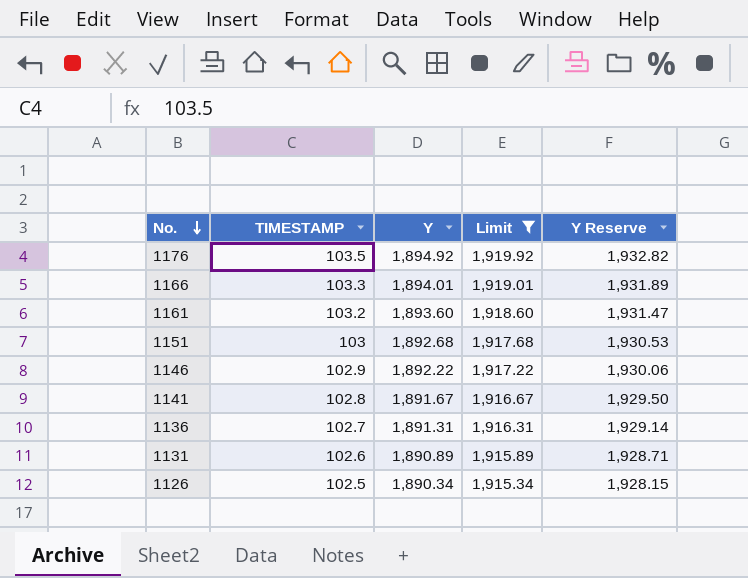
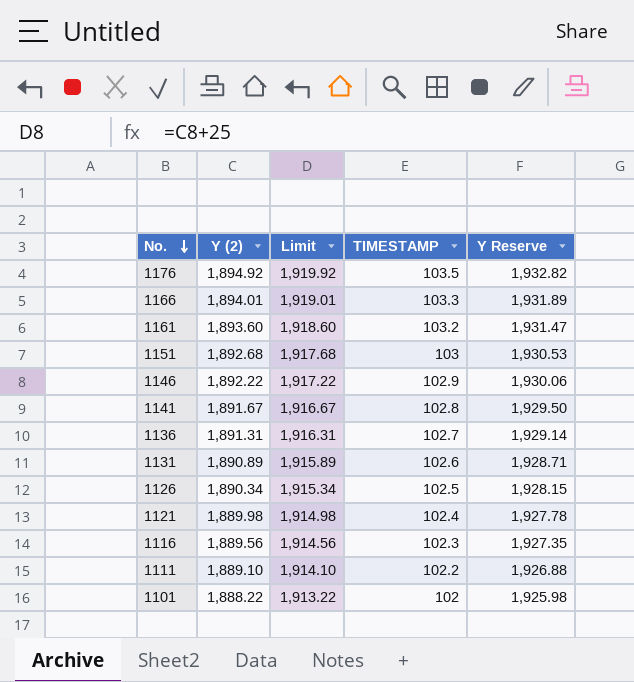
filter: Limit >= 1,915.34 -> none
column name: Y -> Y (2)
column TIMESTAMP | position: 2 -> 4

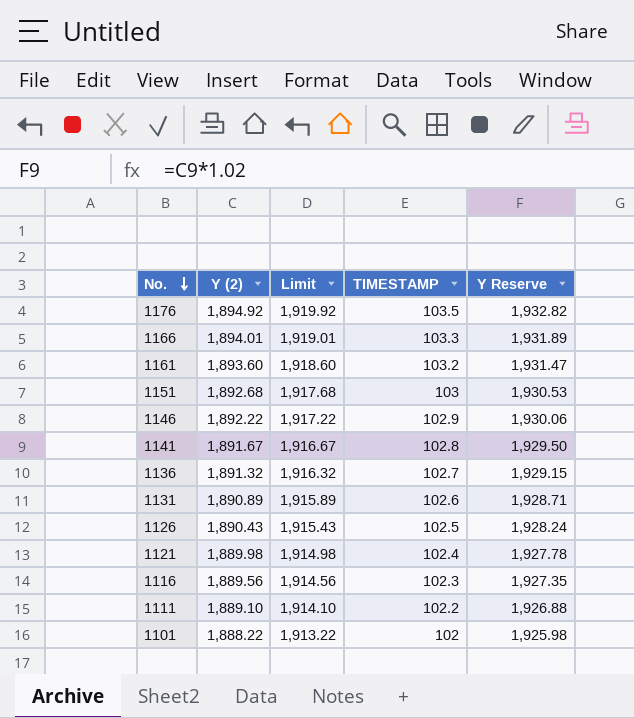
1136 | Y (2): 1,891.31 -> 1,891.32
1136 | Limit: 1,916.31 -> 1,916.32
1136 | Y Reserve: 1,929.14 -> 1,929.15
1126 | Y (2): 1,890.34 -> 1,890.43
1126 | Limit: 1,915.34 -> 1,915.43
1126 | Y Reserve: 1,928.15 -> 1,928.24

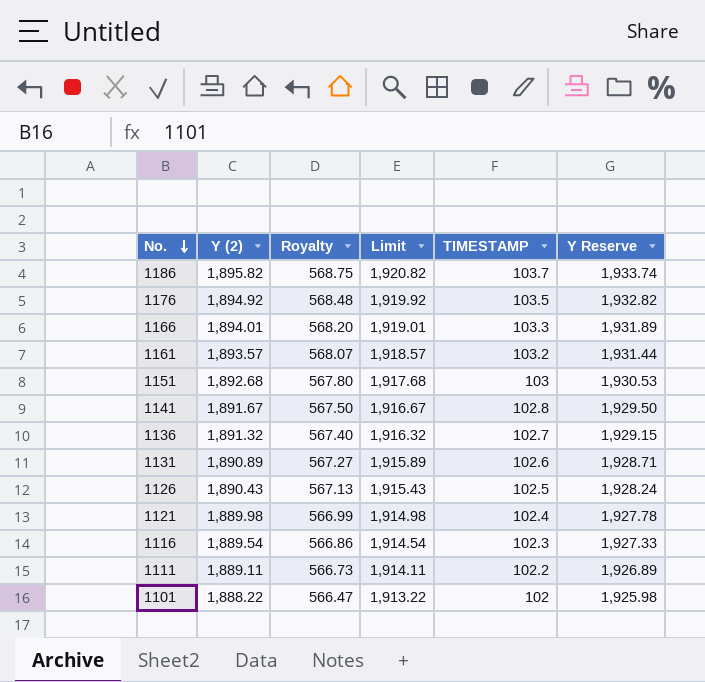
column Royalty | formula: none -> [Y (2)] * 0.3
row 1146: 1,892.22 | 1,917.22 | 102.9 | 1,930.06 -> none
row 1186: none -> 1,895.82 | 568.75 | 1,920.82 | 103.7 | 1,933.74
1161 | Y (2): 1,893.60 -> 1,893.57
1161 | Limit: 1,918.60 -> 1,918.57
1161 | Y Reserve: 1,931.47 -> 1,931.44
1116 | Y (2): 1,889.56 -> 1,889.54
1116 | Limit: 1,914.56 -> 1,914.54
1116 | Y Reserve: 1,927.35 -> 1,927.33
1111 | Y (2): 1,889.10 -> 1,889.11
1111 | Limit: 1,914.10 -> 1,914.11
1111 | Y Reserve: 1,926.88 -> 1,926.89

